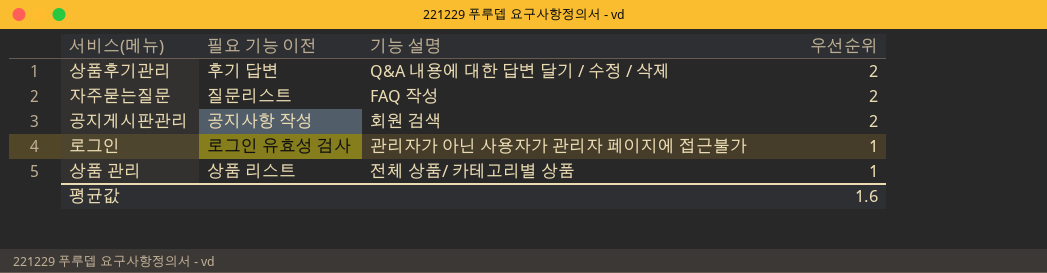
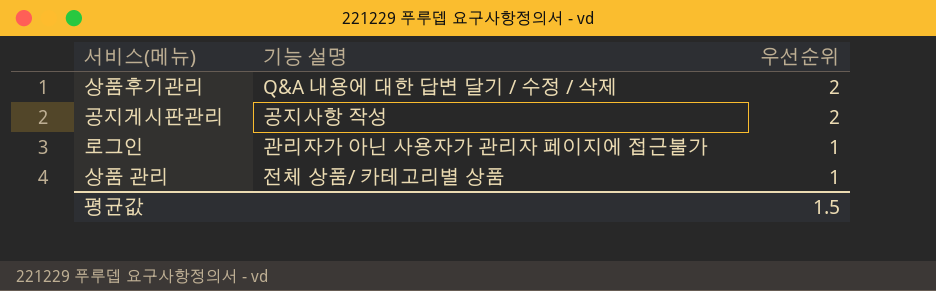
column 필요 기능 이전 | position: 2 -> none
row 자주묻는질문: 질문리스트 | FAQ 작성 | 2 -> none
공지게시판관리 | 기능 설명: 회원 검색 -> 공지사항 작성
평균값 | 우선순위: 1.6 -> 1.5

